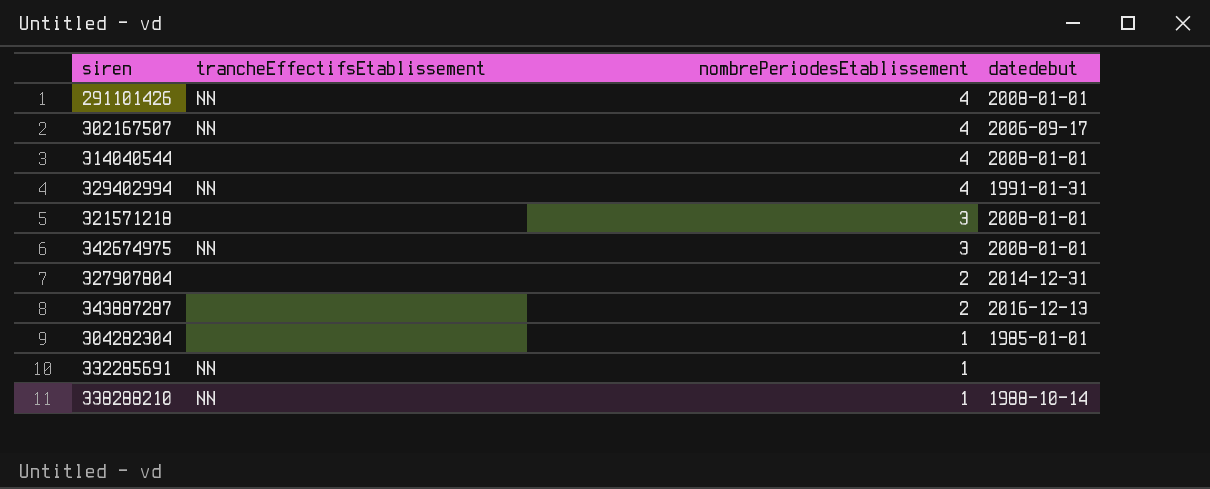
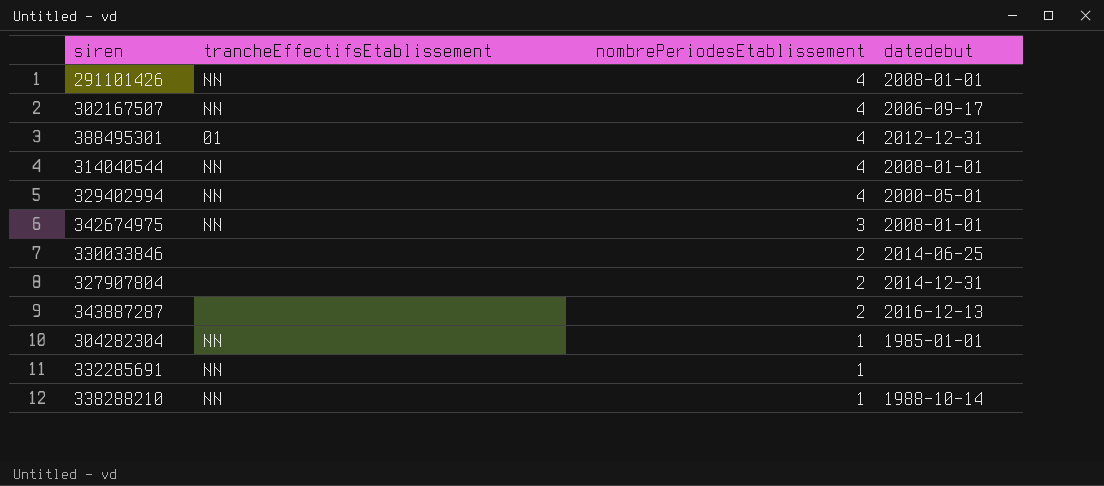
row 321571218: none | 3 | 2008-01-01 -> none
row 388495301: none -> 01 | 4 | 2012-12-31
314040544 | trancheEffectifsEtablissement: none -> NN
329402994 | datedebut: 1991-01-31 -> 2000-05-01
row 330033846: none -> none | 2 | 2014-06-25
304282304 | trancheEffectifsEtablissement: none -> NN

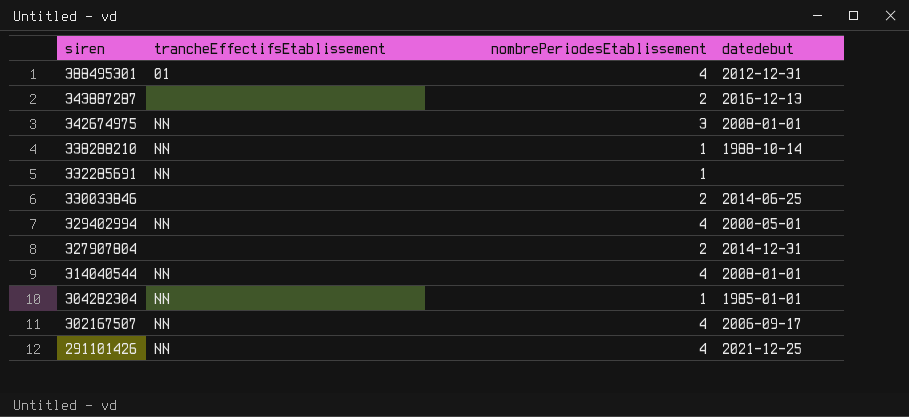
row order: nombrePeriodesEtablissement descending -> siren descending
291101426 | datedebut: 2008-01-01 -> 2021-12-25

